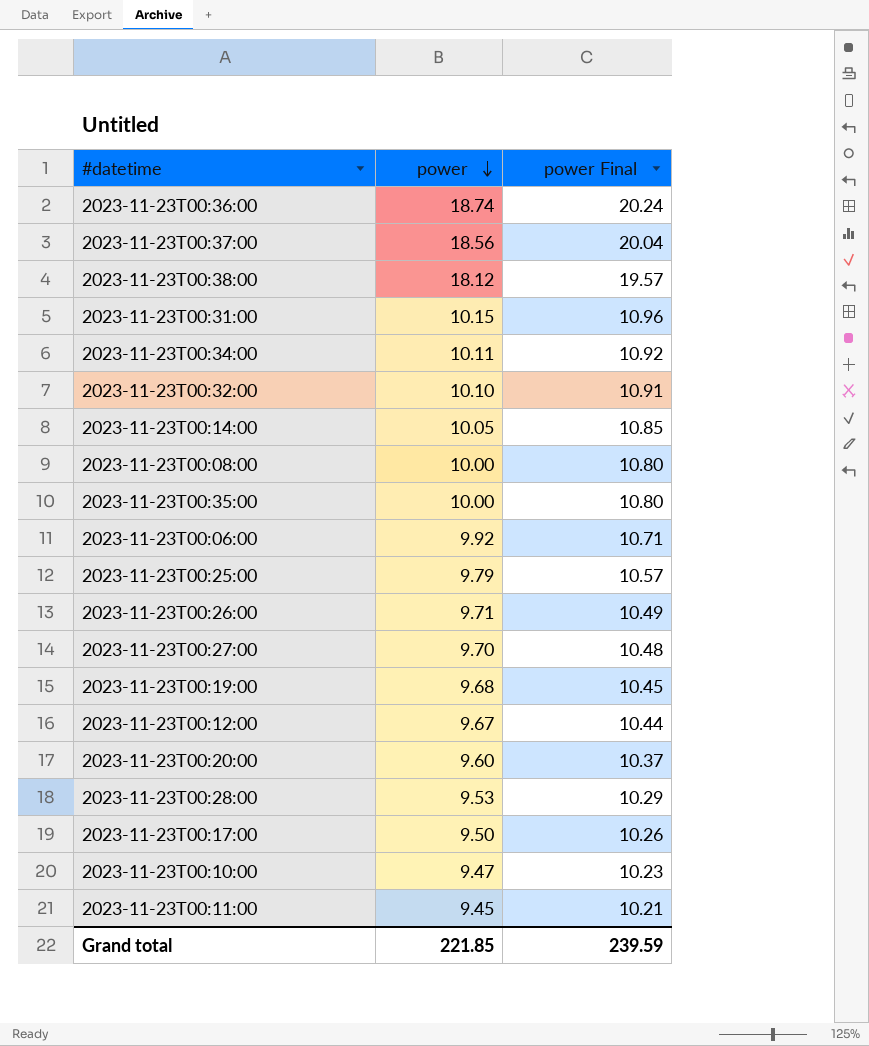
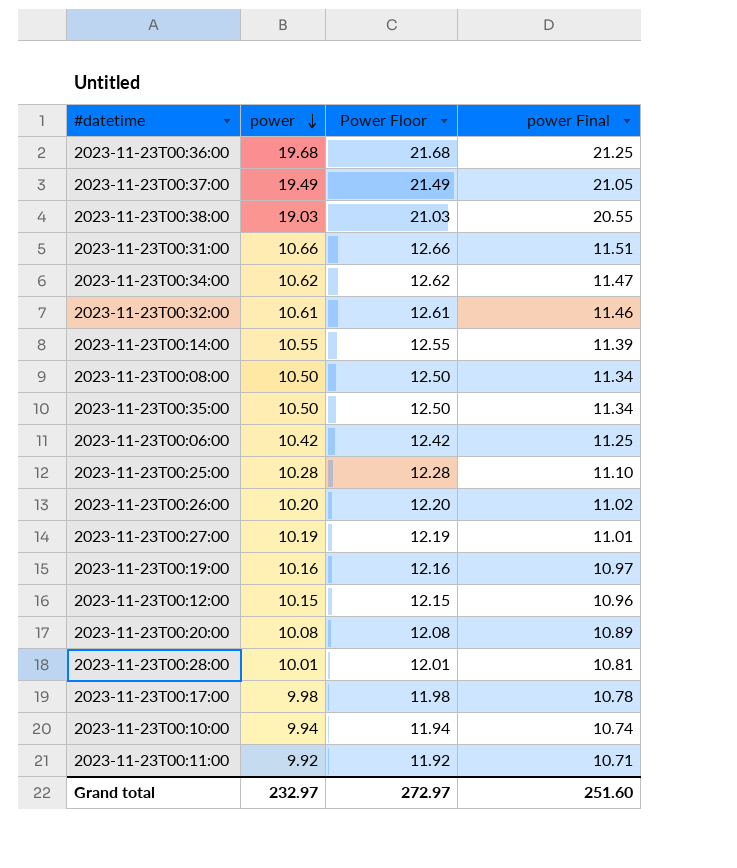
column Power Floor | formula: none -> [power] + 2
2023-11-23T00:36:00 | power: 18.74 -> 19.68
2023-11-23T00:36:00 | power Final: 20.24 -> 21.25
2023-11-23T00:37:00 | power: 18.56 -> 19.49
2023-11-23T00:37:00 | power Final: 20.04 -> 21.05
2023-11-23T00:38:00 | power: 18.12 -> 19.03
2023-11-23T00:38:00 | power Final: 19.57 -> 20.55
2023-11-23T00:31:00 | power: 10.15 -> 10.66
2023-11-23T00:31:00 | power Final: 10.96 -> 11.51
2023-11-23T00:34:00 | power: 10.11 -> 10.62
2023-11-23T00:34:00 | power Final: 10.92 -> 11.47
2023-11-23T00:32:00 | power: 10.10 -> 10.61
2023-11-23T00:32:00 | power Final: 10.91 -> 11.46
2023-11-23T00:14:00 | power: 10.05 -> 10.55
2023-11-23T00:14:00 | power Final: 10.85 -> 11.39
2023-11-23T00:08:00 | power: 10.00 -> 10.50
2023-11-23T00:08:00 | power Final: 10.80 -> 11.34
2023-11-23T00:35:00 | power: 10.00 -> 10.50
2023-11-23T00:35:00 | power Final: 10.80 -> 11.34
2023-11-23T00:06:00 | power: 9.92 -> 10.42
2023-11-23T00:06:00 | power Final: 10.71 -> 11.25
2023-11-23T00:25:00 | power: 9.79 -> 10.28
2023-11-23T00:25:00 | power Final: 10.57 -> 11.10
2023-11-23T00:26:00 | power: 9.71 -> 10.20
2023-11-23T00:26:00 | power Final: 10.49 -> 11.02
2023-11-23T00:27:00 | power: 9.70 -> 10.19
2023-11-23T00:27:00 | power Final: 10.48 -> 11.01
2023-11-23T00:19:00 | power: 9.68 -> 10.16
2023-11-23T00:19:00 | power Final: 10.45 -> 10.97
2023-11-23T00:12:00 | power: 9.67 -> 10.15
2023-11-23T00:12:00 | power Final: 10.44 -> 10.96
2023-11-23T00:20:00 | power: 9.60 -> 10.08
2023-11-23T00:20:00 | power Final: 10.37 -> 10.89
2023-11-23T00:28:00 | power: 9.53 -> 10.01
2023-11-23T00:28:00 | power Final: 10.29 -> 10.81
2023-11-23T00:17:00 | power: 9.50 -> 9.98
2023-11-23T00:17:00 | power Final: 10.26 -> 10.78
2023-11-23T00:10:00 | power: 9.47 -> 9.94
2023-11-23T00:10:00 | power Final: 10.23 -> 10.74
2023-11-23T00:11:00 | power: 9.45 -> 9.92
2023-11-23T00:11:00 | power Final: 10.21 -> 10.71
Grand total | power: 221.85 -> 232.97
Grand total | power Final: 239.59 -> 251.60

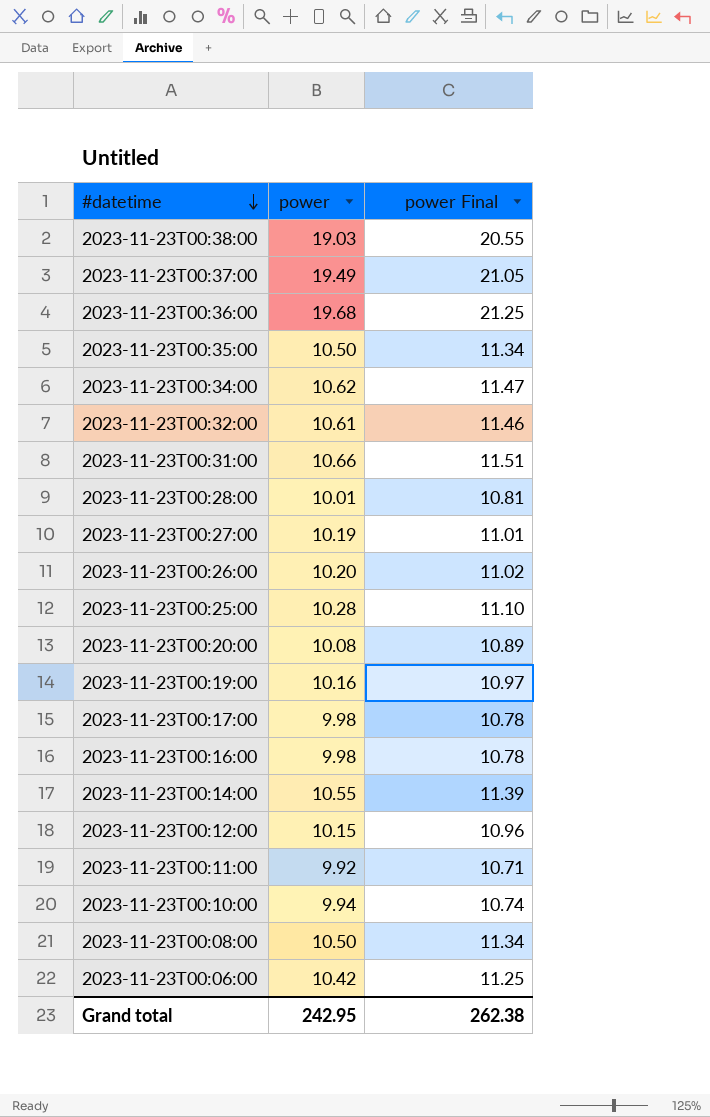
row order: power descending -> #datetime descending
column Power Floor | formula: [power] + 2 -> none
row 2023-11-23T00:16:00: none -> 9.98 | 10.78
Grand total | power: 232.97 -> 242.95
Grand total | power Final: 251.60 -> 262.38

